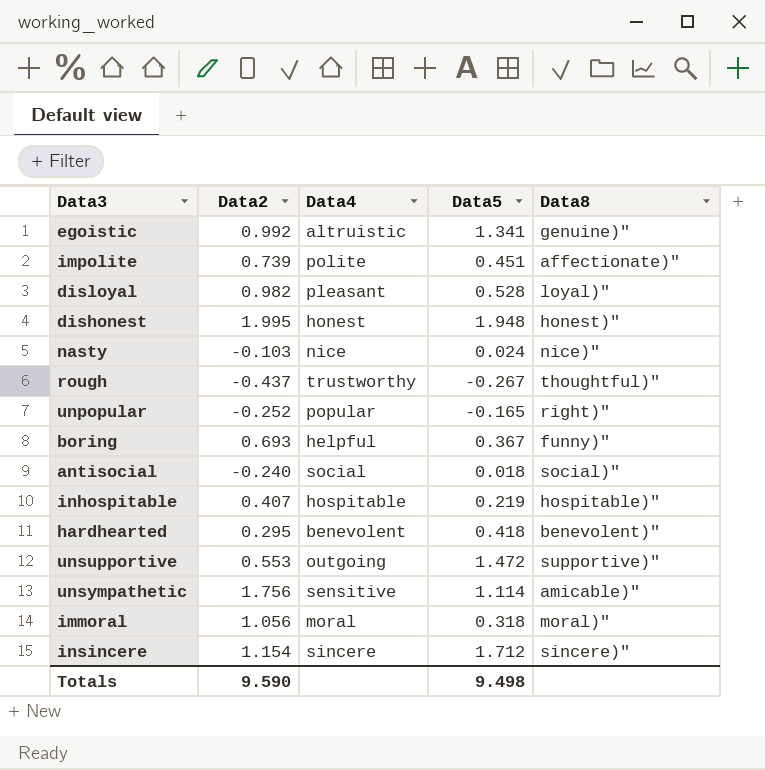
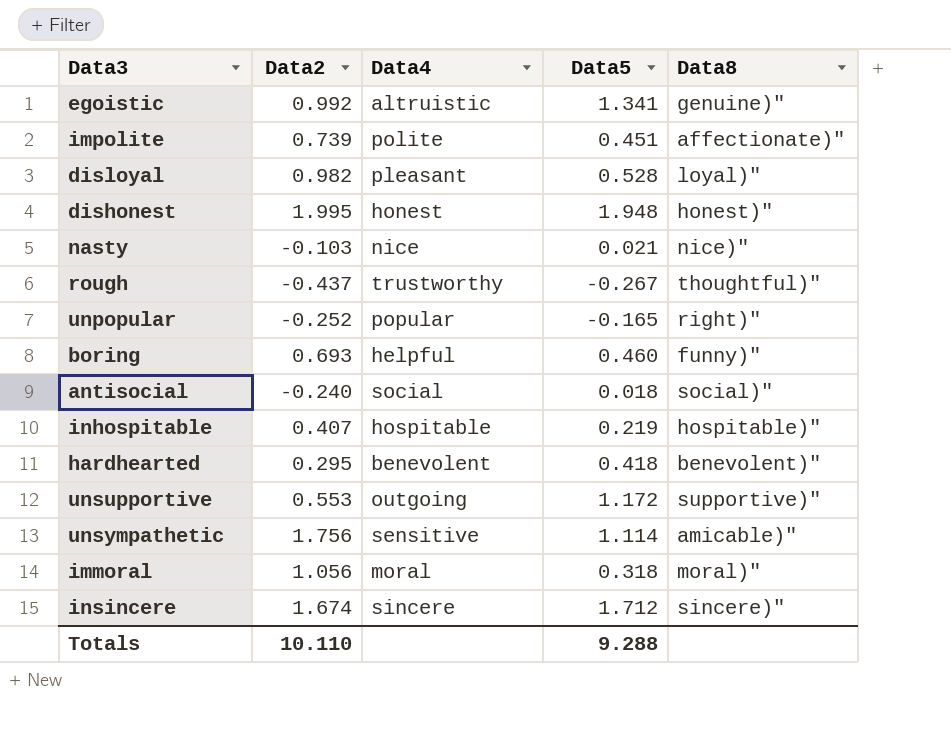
nasty | Data5: 0.024 -> 0.021
boring | Data5: 0.367 -> 0.460
unsupportive | Data5: 1.472 -> 1.172
insincere | Data2: 1.154 -> 1.674
Totals | Data2: 9.590 -> 10.110
Totals | Data5: 9.498 -> 9.288

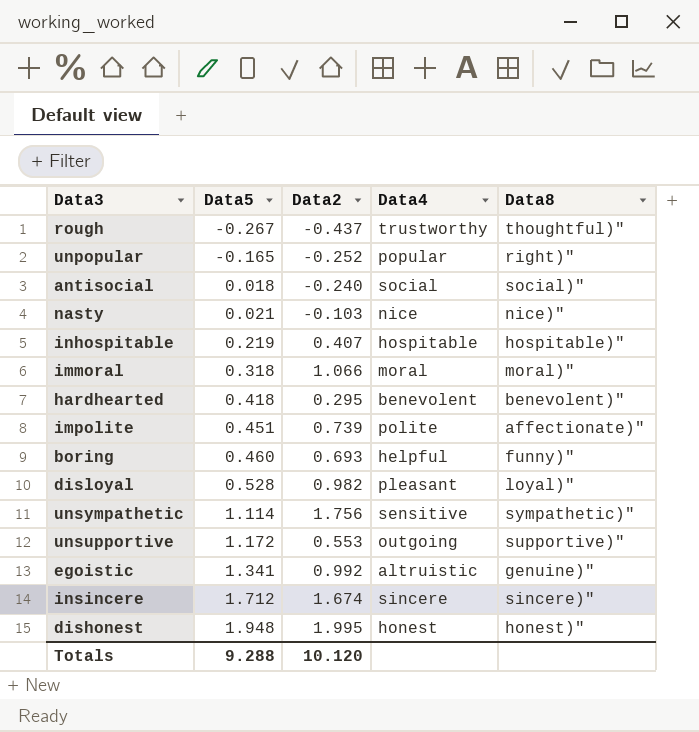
row order: none -> Data5 ascending
column Data5 | position: 4 -> 2
immoral | Data2: 1.056 -> 1.066
unsympathetic | Data8: amicable)" -> sympathetic)"
Totals | Data2: 10.110 -> 10.120

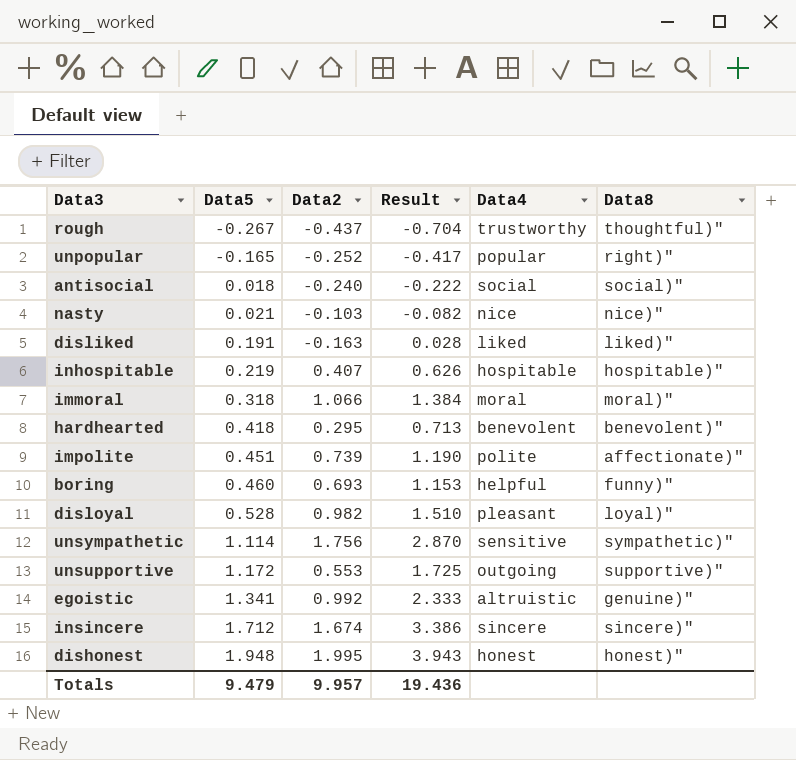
column Result | formula: none -> [Data5] + [Data2]
row disliked: none -> 0.191 | -0.163 | 0.028 | liked | liked)"
Totals | Data5: 9.288 -> 9.479
Totals | Data2: 10.120 -> 9.957

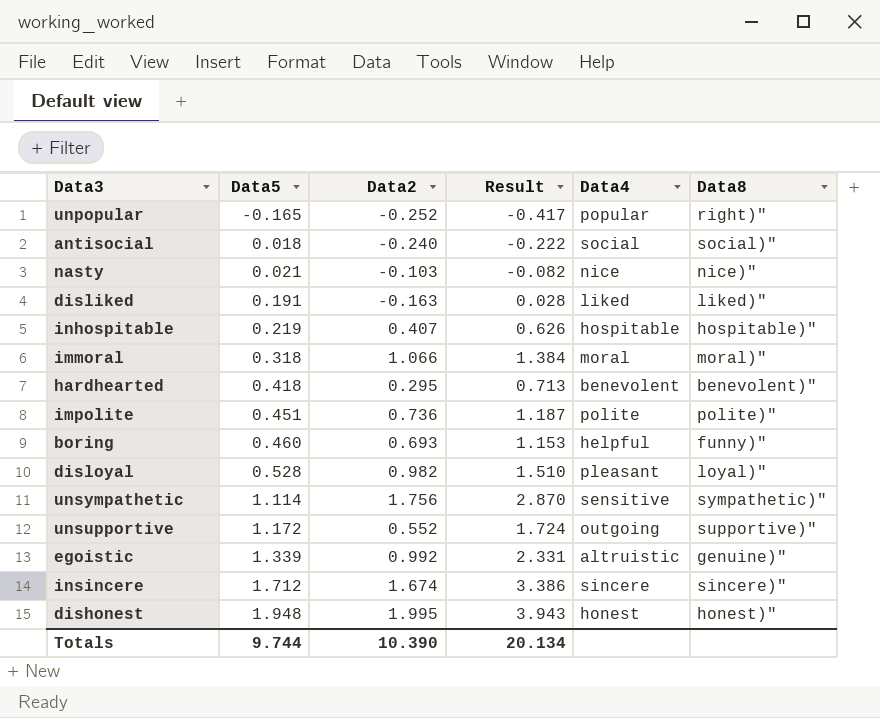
row rough: -0.267 | -0.437 | -0.704 | trustworthy | thoughtful)" -> none
impolite | Data2: 0.739 -> 0.736
impolite | Result: 1.190 -> 1.187
impolite | Data8: affectionate)" -> polite)"
unsupportive | Data2: 0.553 -> 0.552
unsupportive | Result: 1.725 -> 1.724
egoistic | Data5: 1.341 -> 1.339
egoistic | Result: 2.333 -> 2.331
Totals | Data5: 9.479 -> 9.744
Totals | Data2: 9.957 -> 10.390
Totals | Result: 19.436 -> 20.134

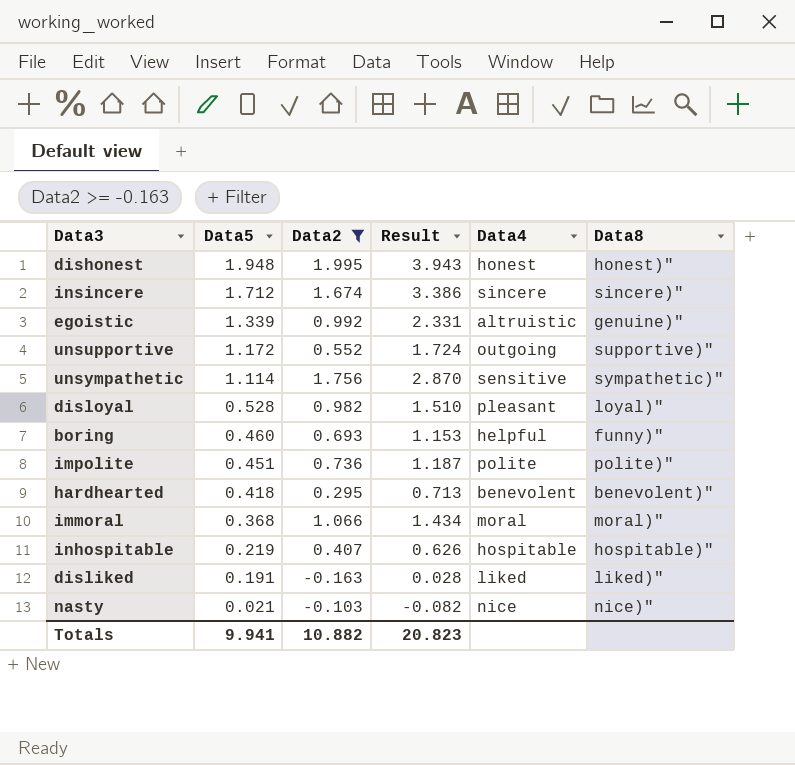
filter: none -> Data2 >= -0.163
row order: Data5 ascending -> Data5 descending
immoral | Data5: 0.318 -> 0.368
immoral | Result: 1.384 -> 1.434
Totals | Data5: 9.744 -> 9.941
Totals | Data2: 10.390 -> 10.882
Totals | Result: 20.134 -> 20.823

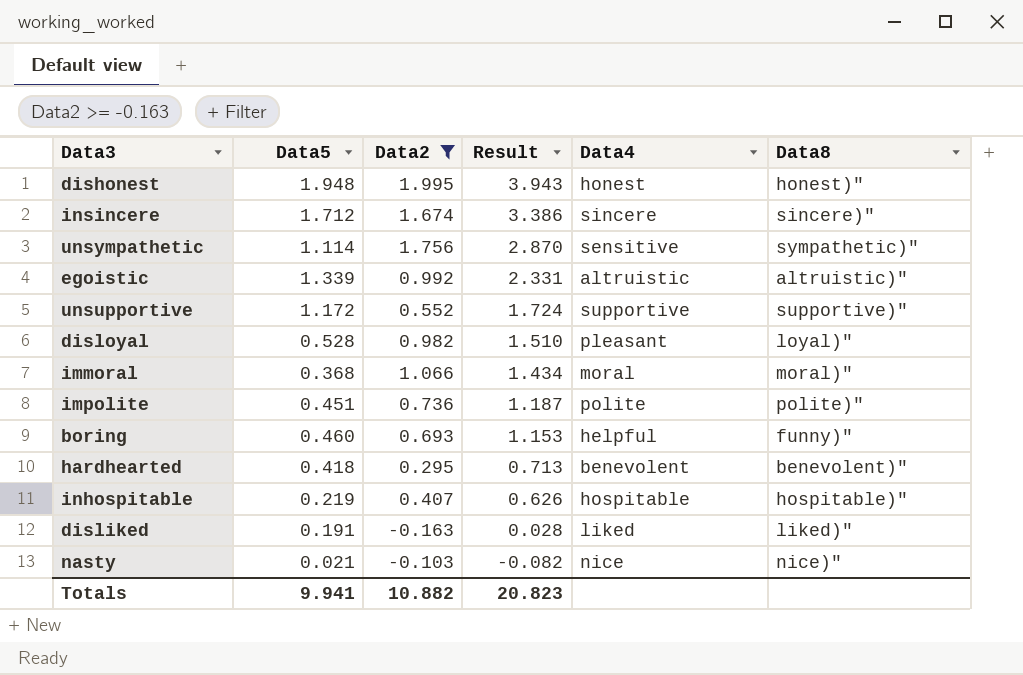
row order: Data5 descending -> Result descending
egoistic | Data8: genuine)" -> altruistic)"
unsupportive | Data4: outgoing -> supportive

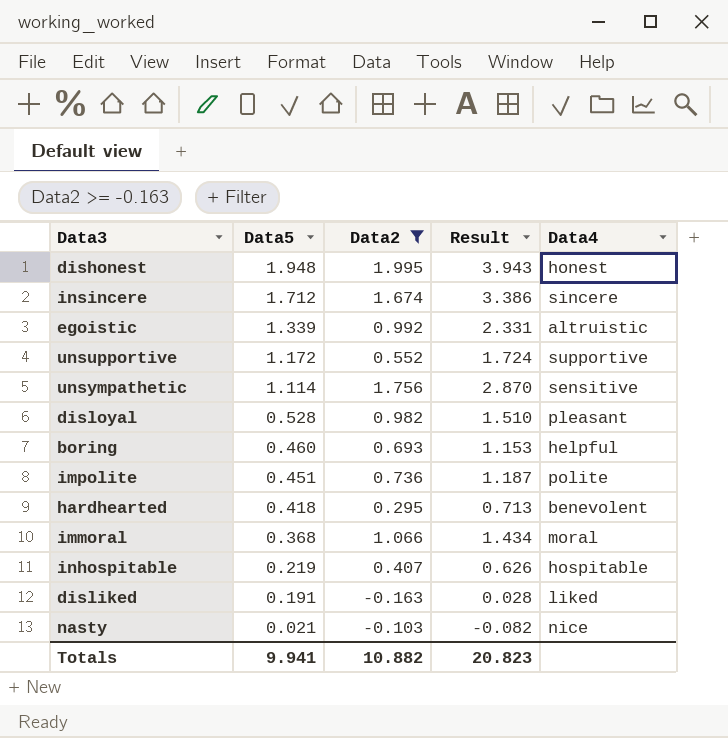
row order: Result descending -> Data5 descending
column Data8 | position: 6 -> none

